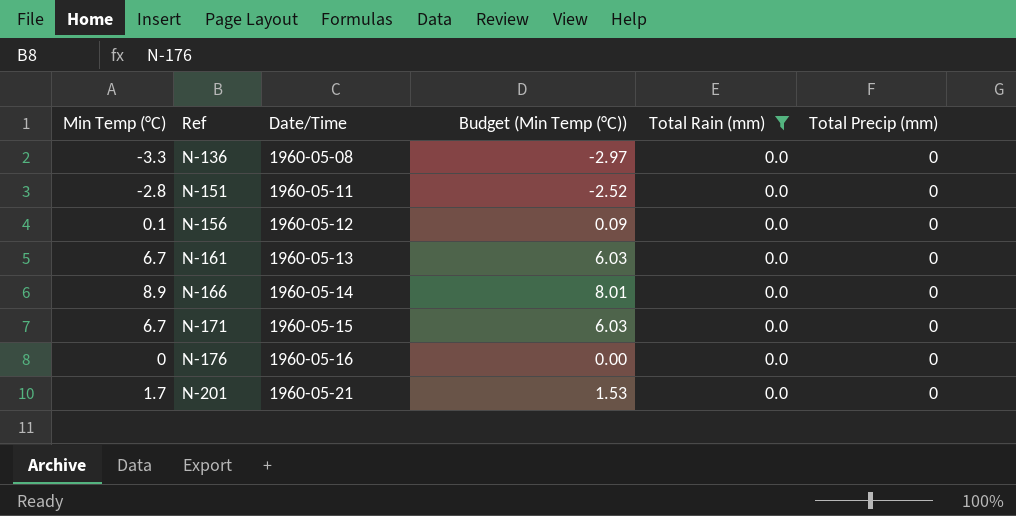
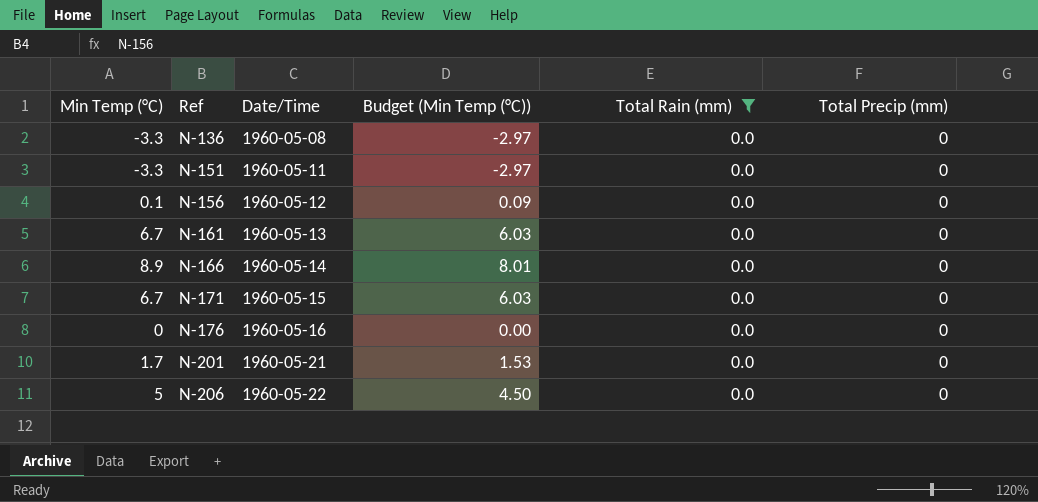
N-151 | Min Temp (°C): -2.8 -> -3.3
N-151 | Budget (Min Temp (°C)): -2.52 -> -2.97
row N-206: none -> 5 | 1960-05-22 | 4.50 | 0.0 | 0

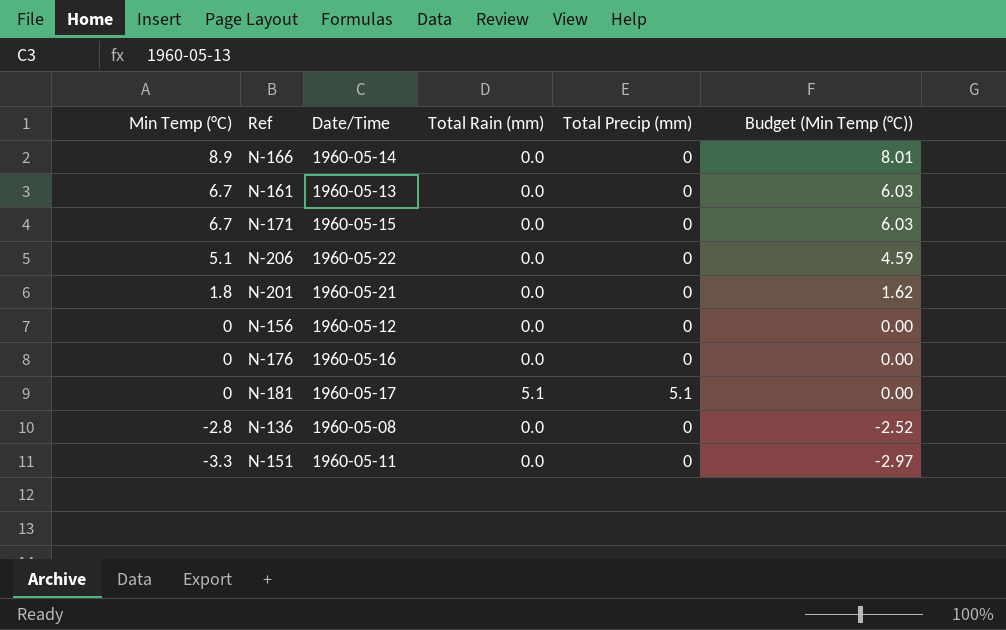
filter: Total Rain (mm) = 0.0 -> none
row order: Ref ascending -> Min Temp (°C) descending
column Budget (Min Temp (°C)) | position: 4 -> 6
N-206 | Min Temp (°C): 5 -> 5.1
N-206 | Budget (Min Temp (°C)): 4.50 -> 4.59
N-201 | Min Temp (°C): 1.7 -> 1.8
N-201 | Budget (Min Temp (°C)): 1.53 -> 1.62
N-156 | Min Temp (°C): 0.1 -> 0
N-156 | Budget (Min Temp (°C)): 0.09 -> 0.00
N-136 | Min Temp (°C): -3.3 -> -2.8
N-136 | Budget (Min Temp (°C)): -2.97 -> -2.52

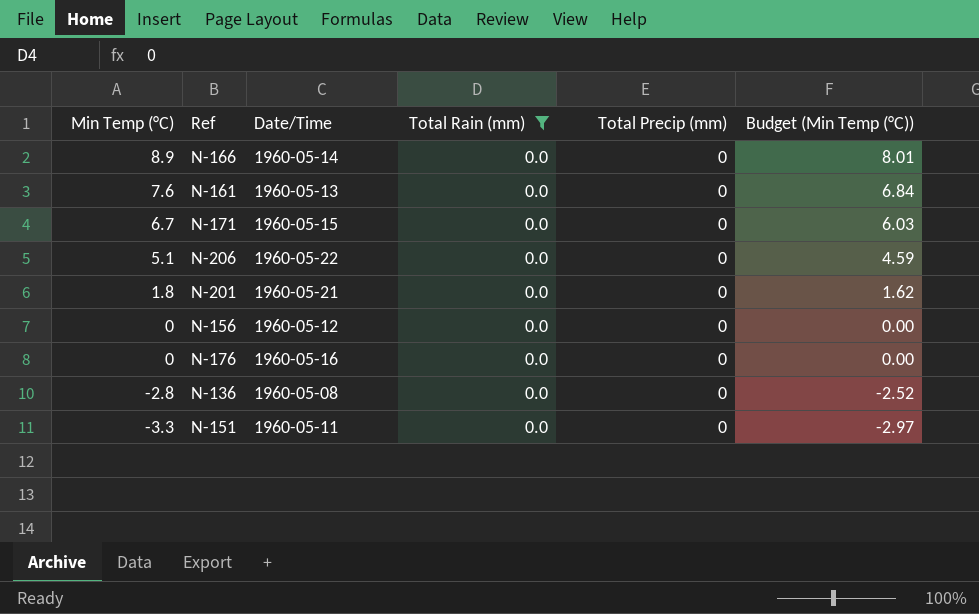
filter: none -> Total Rain (mm) = 0.0
N-161 | Min Temp (°C): 6.7 -> 7.6
N-161 | Budget (Min Temp (°C)): 6.03 -> 6.84

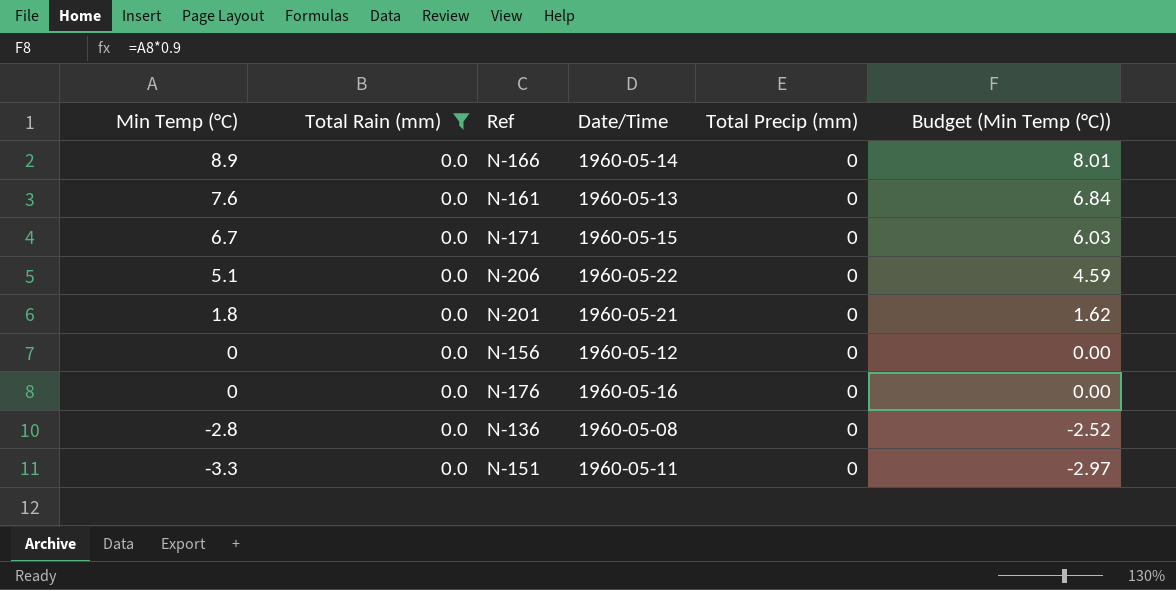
column Total Rain (mm) | position: 4 -> 2

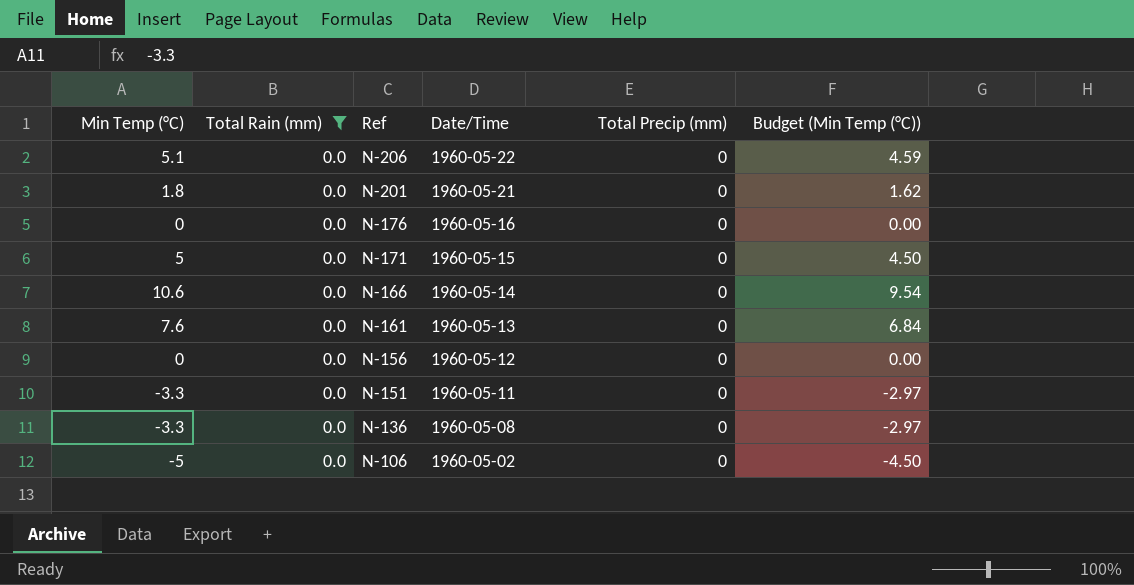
row order: Min Temp (°C) descending -> Ref descending
N-171 | Min Temp (°C): 6.7 -> 5
N-171 | Budget (Min Temp (°C)): 6.03 -> 4.50
N-166 | Min Temp (°C): 8.9 -> 10.6
N-166 | Budget (Min Temp (°C)): 8.01 -> 9.54
N-136 | Min Temp (°C): -2.8 -> -3.3
N-136 | Budget (Min Temp (°C)): -2.52 -> -2.97
row N-106: none -> -5 | 0.0 | 1960-05-02 | 0 | -4.50

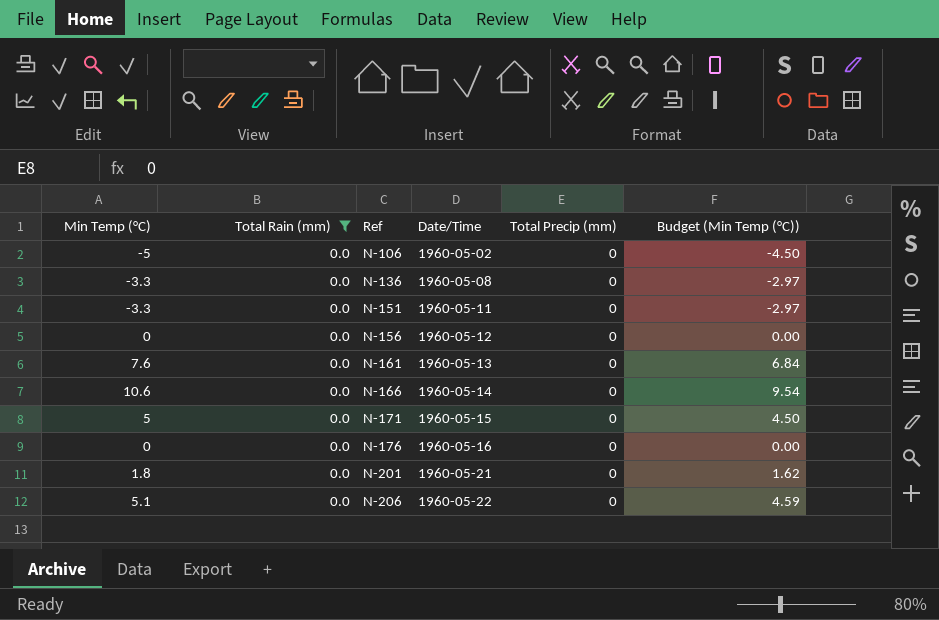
row order: Ref descending -> Ref ascending

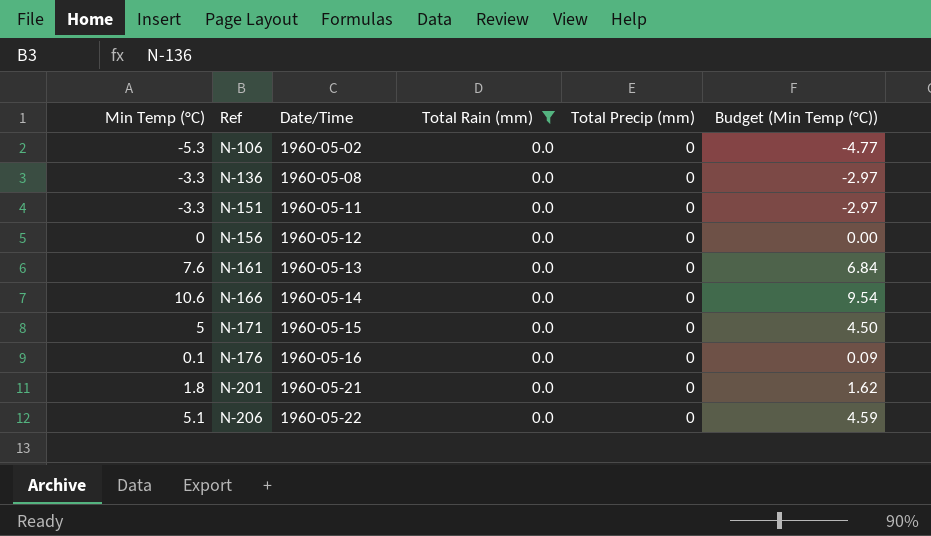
column Total Rain (mm) | position: 2 -> 4
N-106 | Min Temp (°C): -5 -> -5.3
N-106 | Budget (Min Temp (°C)): -4.50 -> -4.77
N-176 | Min Temp (°C): 0 -> 0.1
N-176 | Budget (Min Temp (°C)): 0.00 -> 0.09

